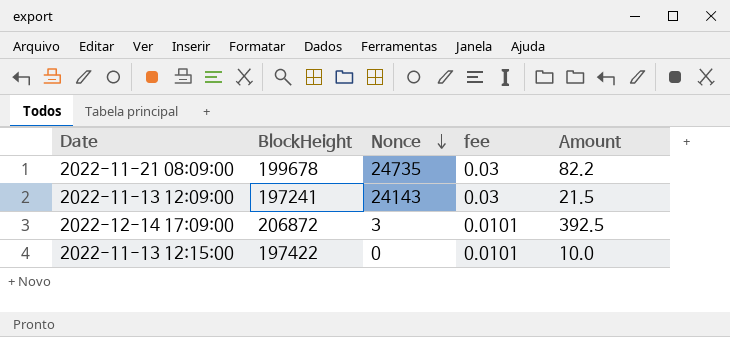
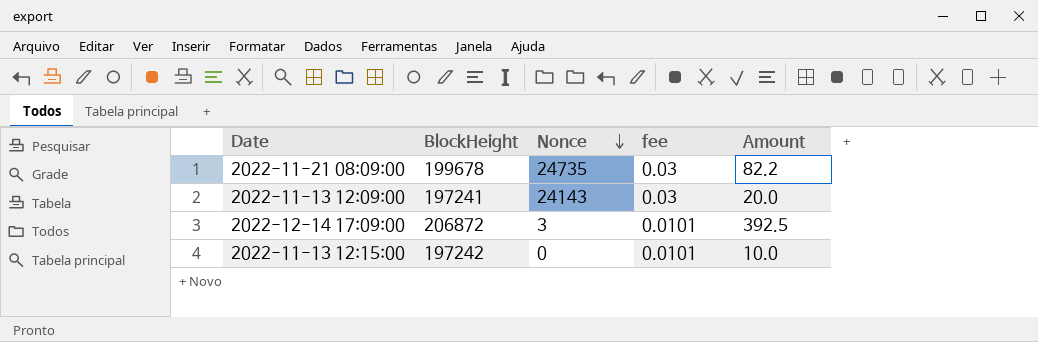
2022-11-13 12:09:00 | Amount: 21.5 -> 20.0
2022-11-13 12:15:00 | BlockHeight: 197422 -> 197242

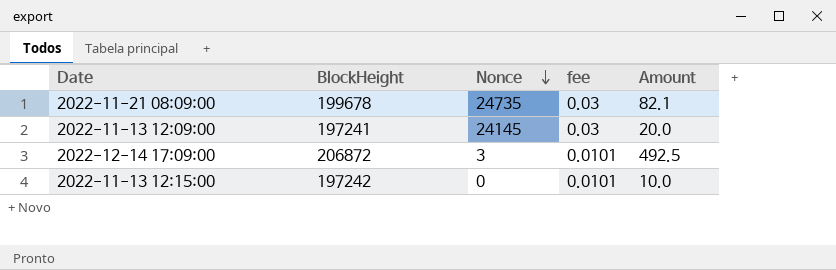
2022-11-21 08:09:00 | Amount: 82.2 -> 82.1
2022-11-13 12:09:00 | Nonce: 24143 -> 24145
2022-12-14 17:09:00 | Amount: 392.5 -> 492.5

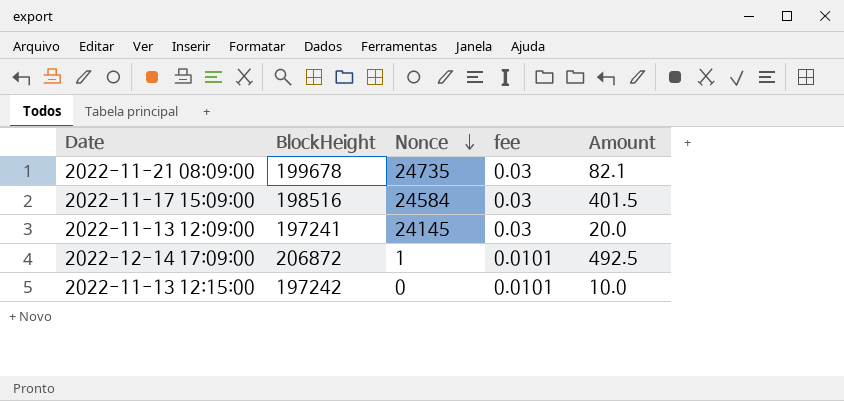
row 2022-11-17 15:09:00: none -> 198516 | 24584 | 0.03 | 401.5
2022-12-14 17:09:00 | Nonce: 3 -> 1

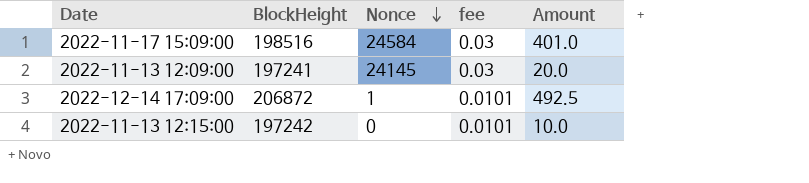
row 2022-11-21 08:09:00: 199678 | 24735 | 0.03 | 82.1 -> none
2022-11-17 15:09:00 | Amount: 401.5 -> 401.0

